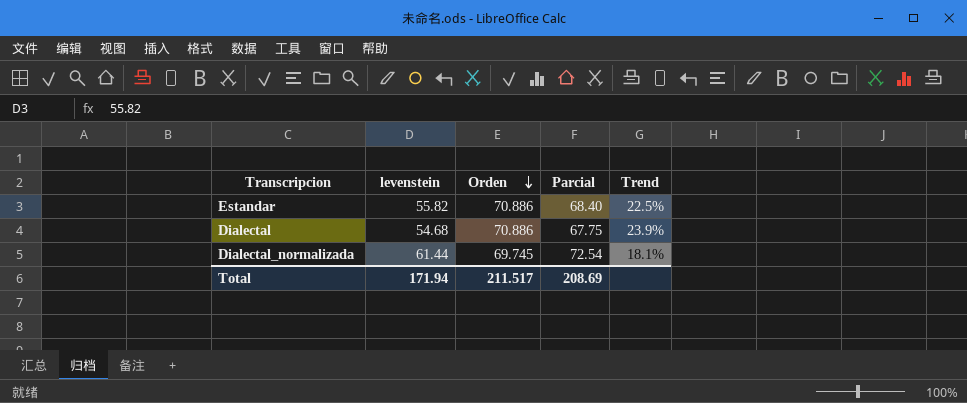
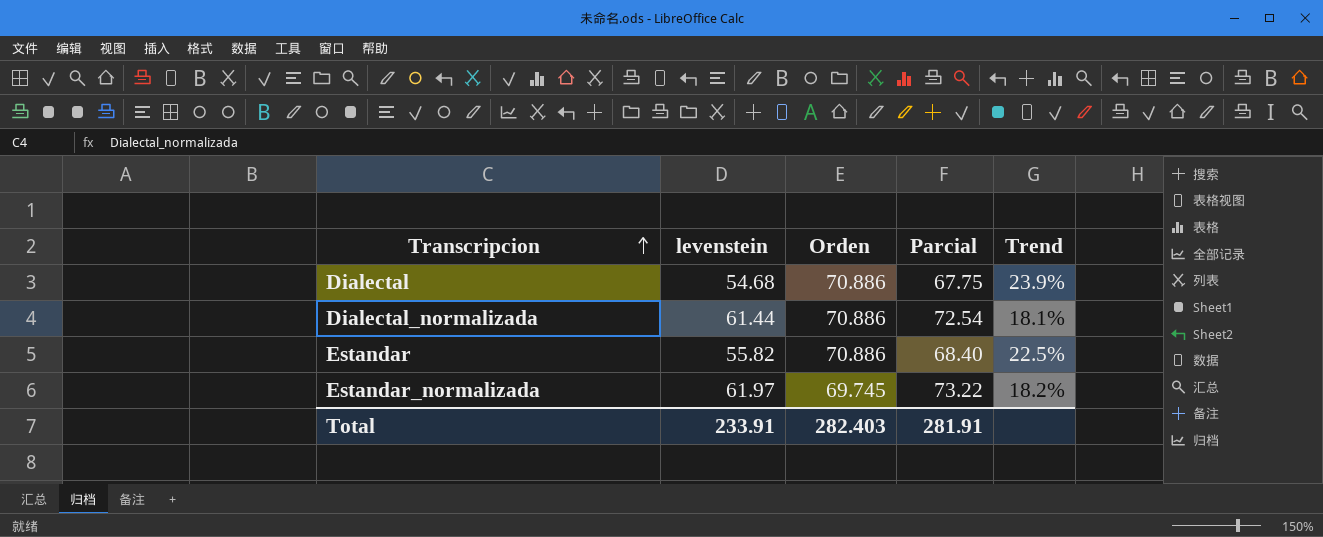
row order: Orden descending -> Transcripcion ascending
Dialectal_normalizada | Orden: 69.745 -> 70.886
row Estandar_normalizada: none -> 61.97 | 69.745 | 73.22 | 18.2%
Total | levenstein: 171.94 -> 233.91
Total | Orden: 211.517 -> 282.403
Total | Parcial: 208.69 -> 281.91

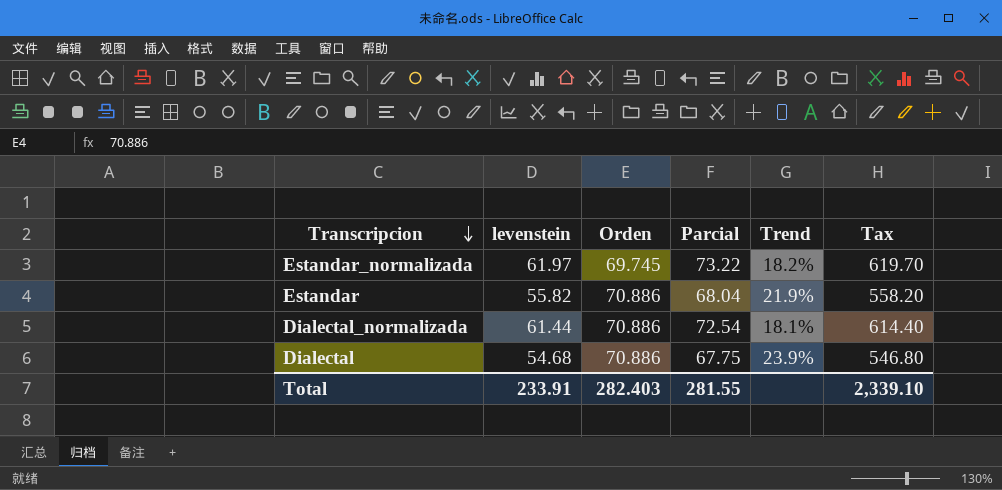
row order: Transcripcion ascending -> Transcripcion descending
column Tax | formula: none -> [levenstein] * 10
Estandar | Parcial: 68.40 -> 68.04
Estandar | Trend: 22.5% -> 21.9%
Total | Parcial: 281.91 -> 281.55

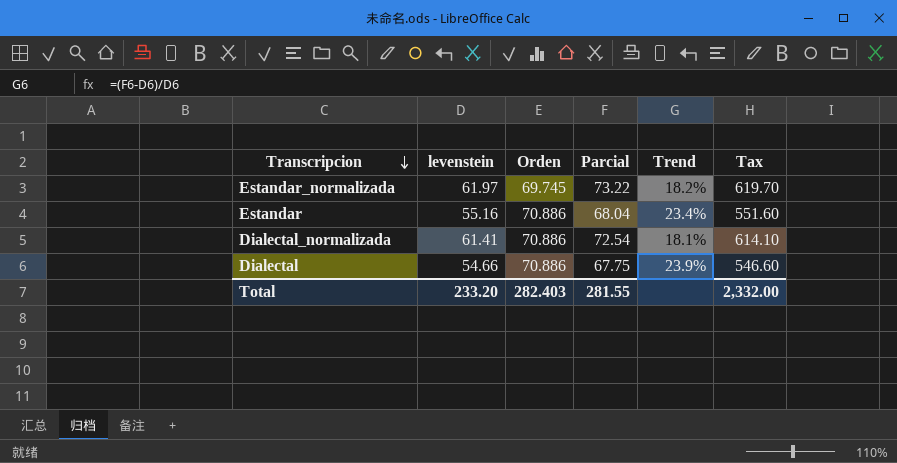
Estandar | levenstein: 55.82 -> 55.16
Estandar | Trend: 21.9% -> 23.4%
Estandar | Tax: 558.20 -> 551.60
Dialectal_normalizada | levenstein: 61.44 -> 61.41
Dialectal_normalizada | Tax: 614.40 -> 614.10
Dialectal | levenstein: 54.68 -> 54.66
Dialectal | Tax: 546.80 -> 546.60
Total | levenstein: 233.91 -> 233.20
Total | Tax: 2,339.10 -> 2,332.00

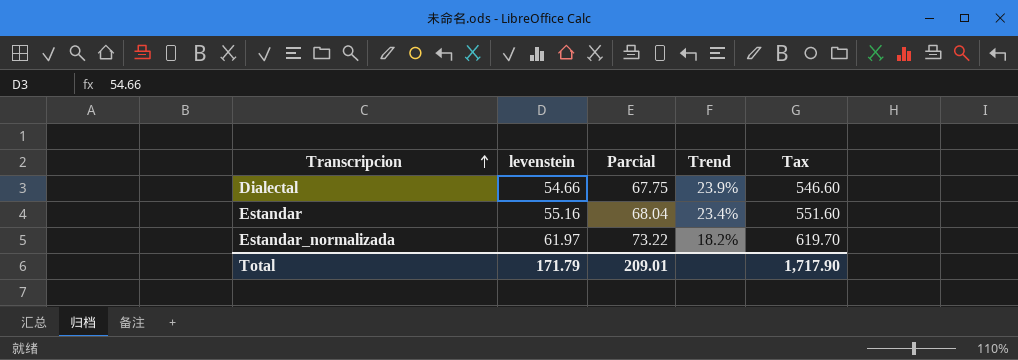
row order: Transcripcion descending -> Transcripcion ascending
column Orden | position: 3 -> none
row Dialectal_normalizada: 61.41 | 70.886 | 72.54 | 18.1% | 614.10 -> none
Total | levenstein: 233.20 -> 171.79
Total | Parcial: 281.55 -> 209.01
Total | Tax: 2,332.00 -> 1,717.90

